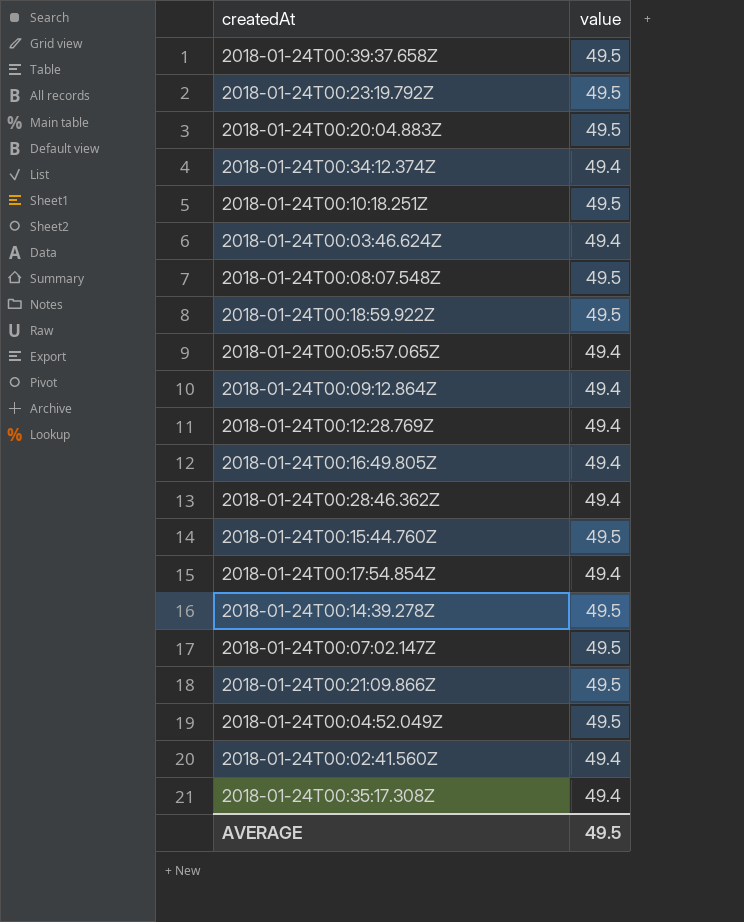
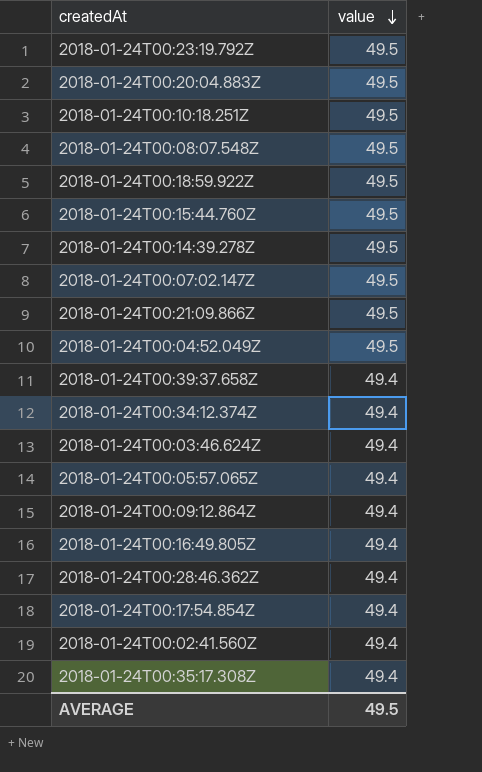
row order: none -> value descending
row 2018-01-24T00:12:28.769Z: 49.4 -> none
2018-01-24T00:39:37.658Z | value: 49.5 -> 49.4

